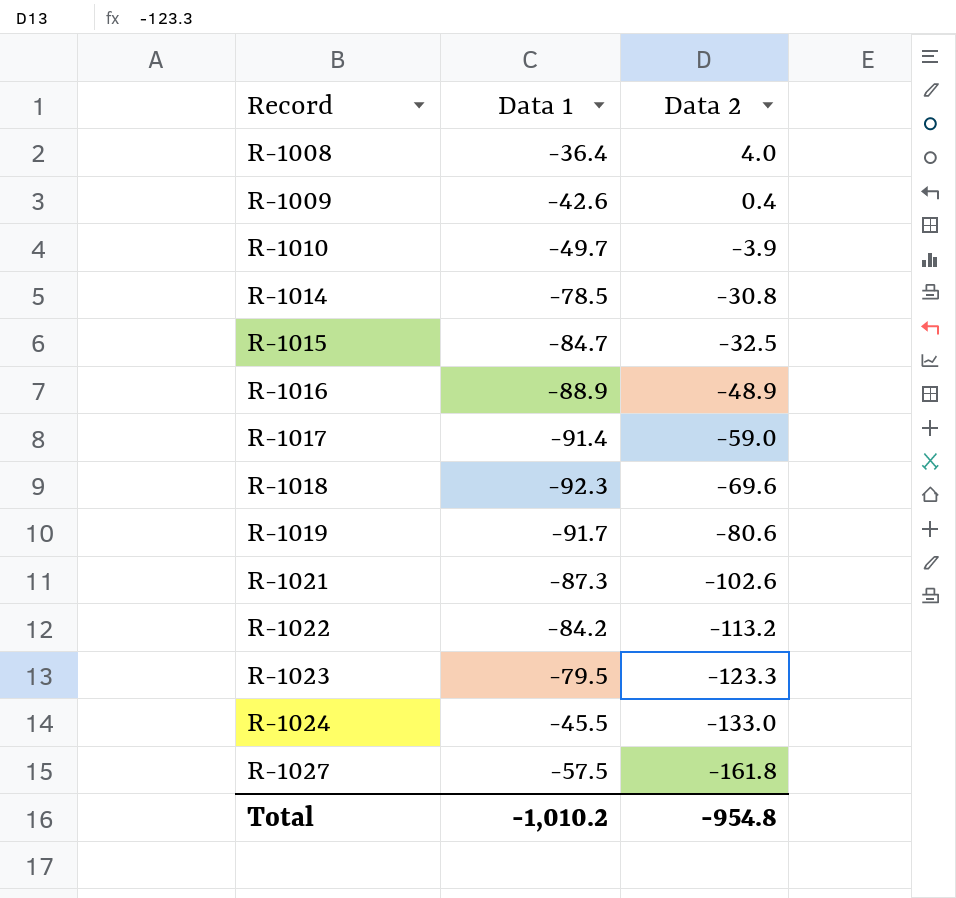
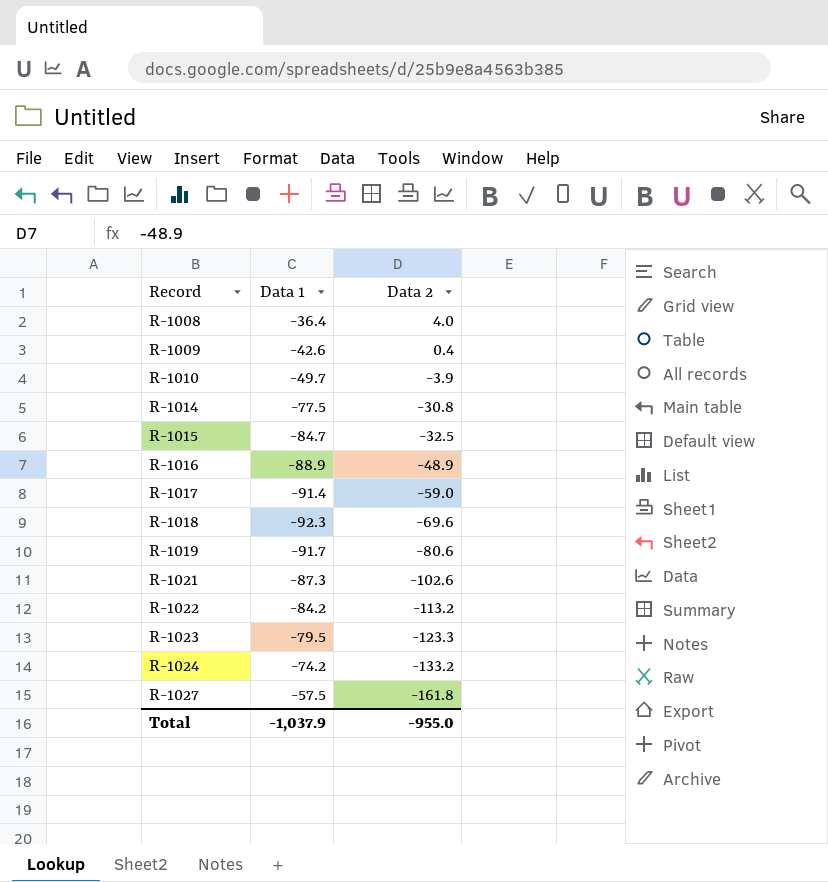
R-1014 | Data 1: -78.5 -> -77.5
R-1024 | Data 1: -45.5 -> -74.2
R-1024 | Data 2: -133.0 -> -133.2
Total | Data 1: -1,010.2 -> -1,037.9
Total | Data 2: -954.8 -> -955.0

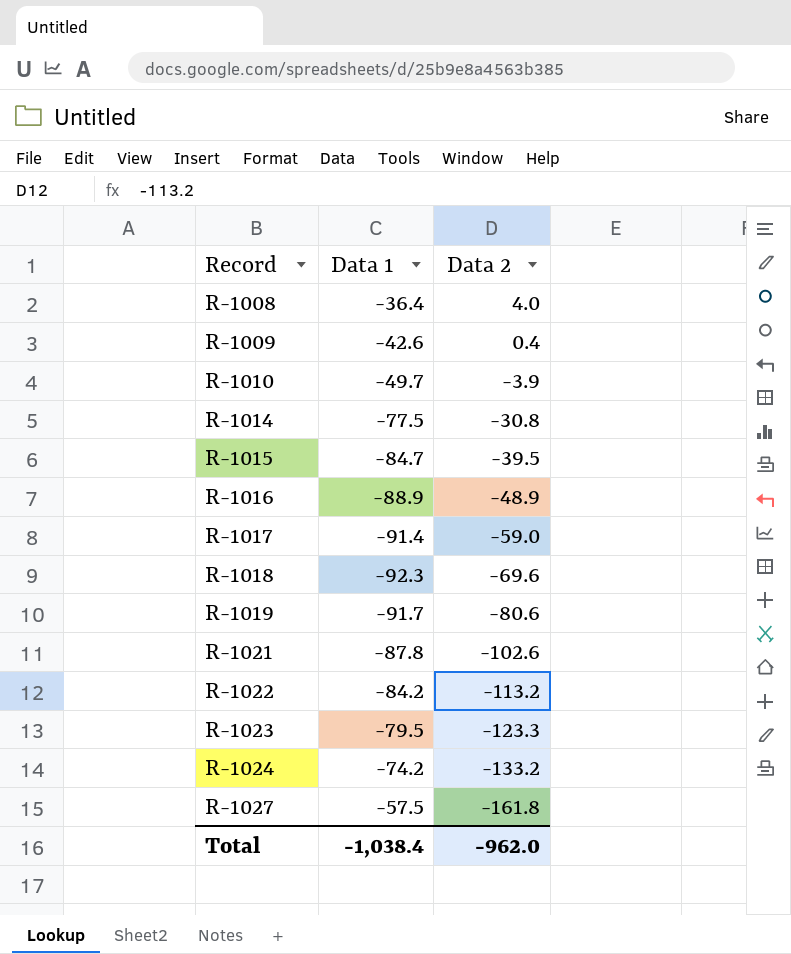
R-1015 | Data 2: -32.5 -> -39.5
R-1021 | Data 1: -87.3 -> -87.8
Total | Data 1: -1,037.9 -> -1,038.4
Total | Data 2: -955.0 -> -962.0

